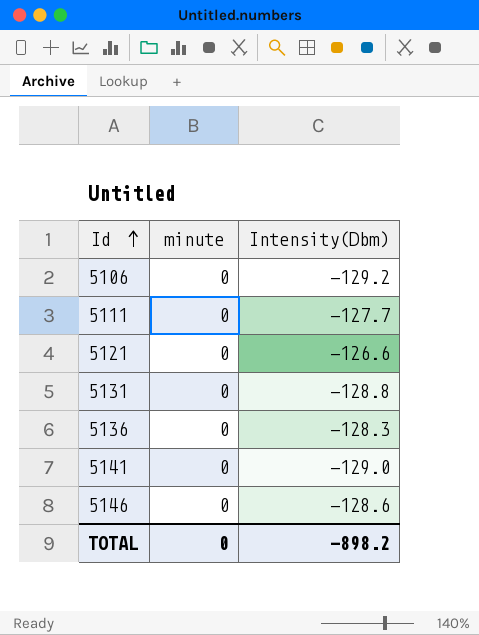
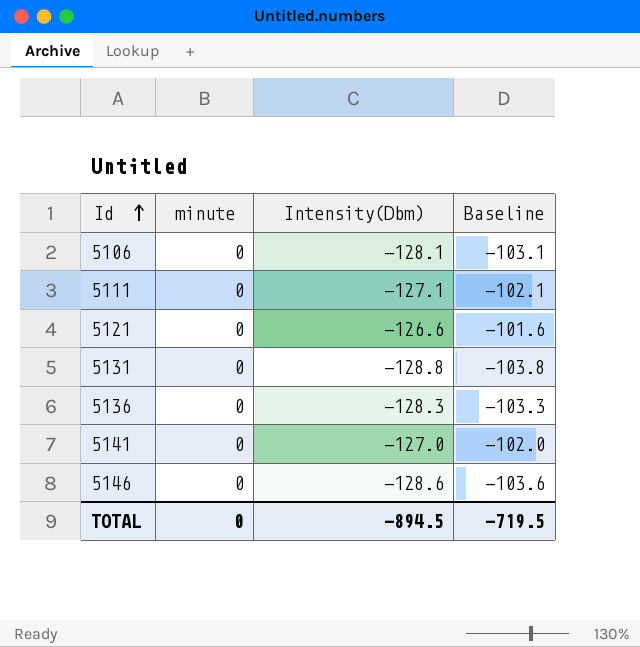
column Baseline | formula: none -> [Intensity(Dbm)] + 25
5106 | Intensity(Dbm): -129.2 -> -128.1
5111 | Intensity(Dbm): -127.7 -> -127.1
5141 | Intensity(Dbm): -129.0 -> -127.0
TOTAL | Intensity(Dbm): -898.2 -> -894.5

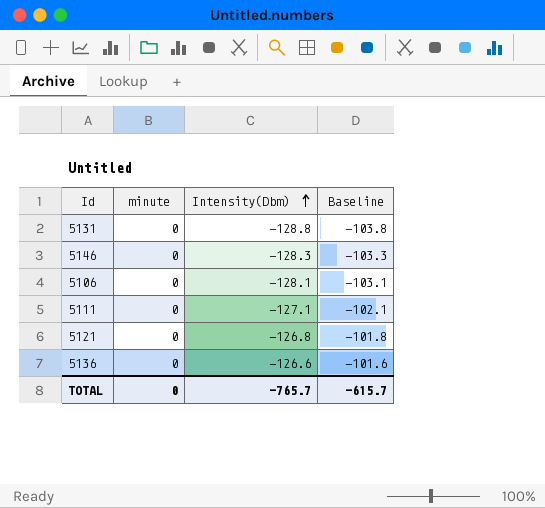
row order: Id ascending -> Intensity(Dbm) ascending
row 5141: 0 | -127.0 | -102.0 -> none
5146 | Intensity(Dbm): -128.6 -> -128.3
5146 | Baseline: -103.6 -> -103.3
5121 | Intensity(Dbm): -126.6 -> -126.8
5121 | Baseline: -101.6 -> -101.8
5136 | Intensity(Dbm): -128.3 -> -126.6
5136 | Baseline: -103.3 -> -101.6
TOTAL | Intensity(Dbm): -894.5 -> -765.7
TOTAL | Baseline: -719.5 -> -615.7

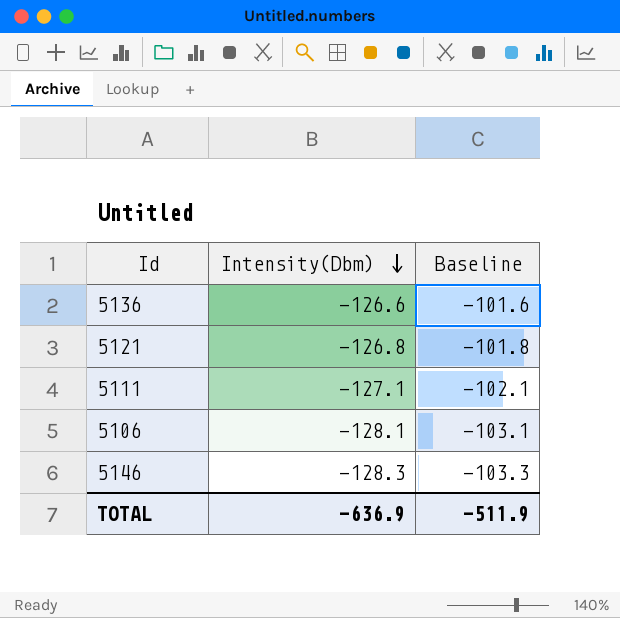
row order: Intensity(Dbm) ascending -> Intensity(Dbm) descending
column minute | position: 2 -> none
row 5131: 0 | -128.8 | -103.8 -> none
TOTAL | Intensity(Dbm): -765.7 -> -636.9
TOTAL | Baseline: -615.7 -> -511.9

